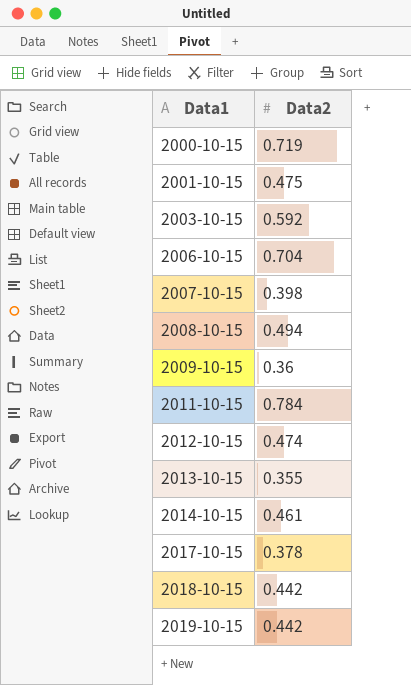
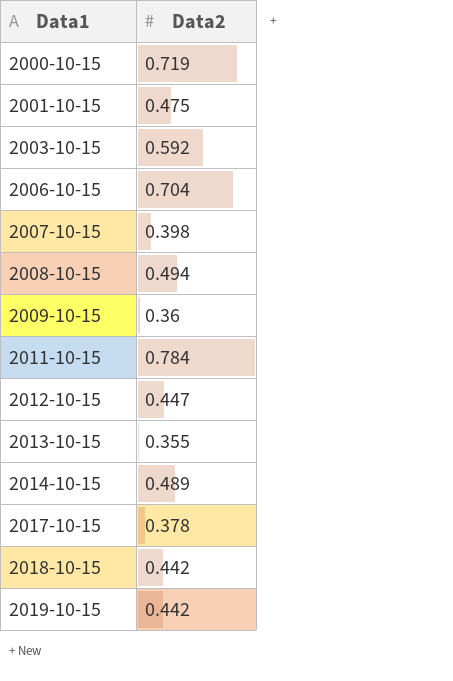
2012-10-15 | Data2: 0.474 -> 0.447
2014-10-15 | Data2: 0.461 -> 0.489

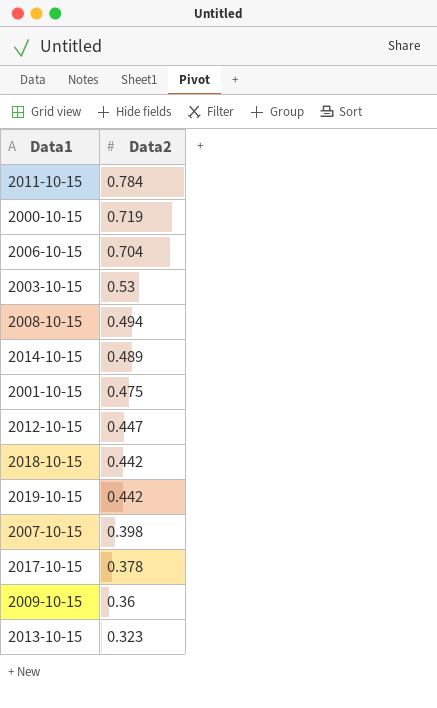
row order: Data1 ascending -> Data2 descending
2003-10-15 | Data2: 0.592 -> 0.53
2013-10-15 | Data2: 0.355 -> 0.323

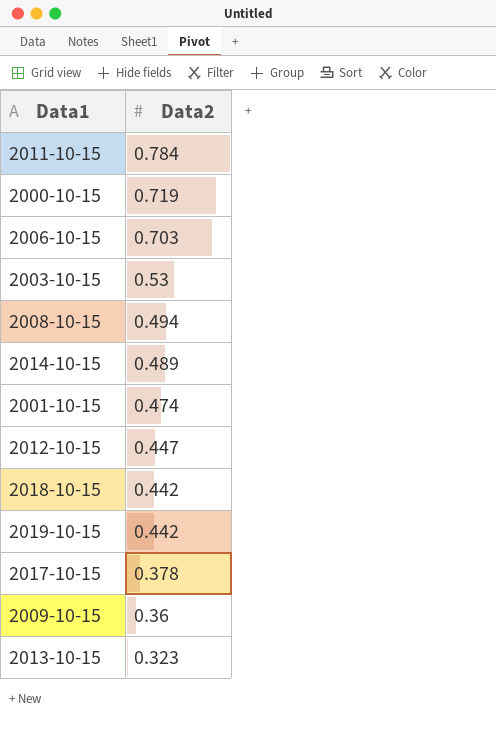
row 2007-10-15: 0.398 -> none
2006-10-15 | Data2: 0.704 -> 0.703
2001-10-15 | Data2: 0.475 -> 0.474

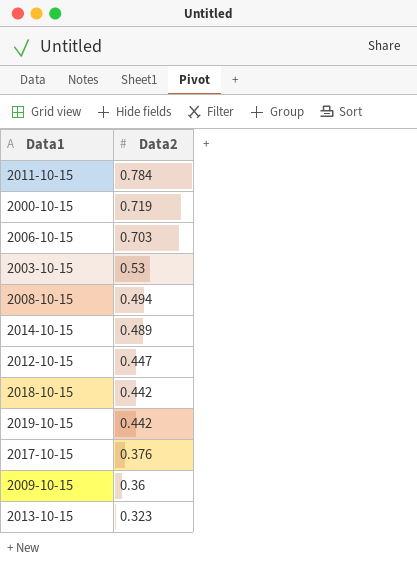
row 2001-10-15: 0.474 -> none
2017-10-15 | Data2: 0.378 -> 0.376

